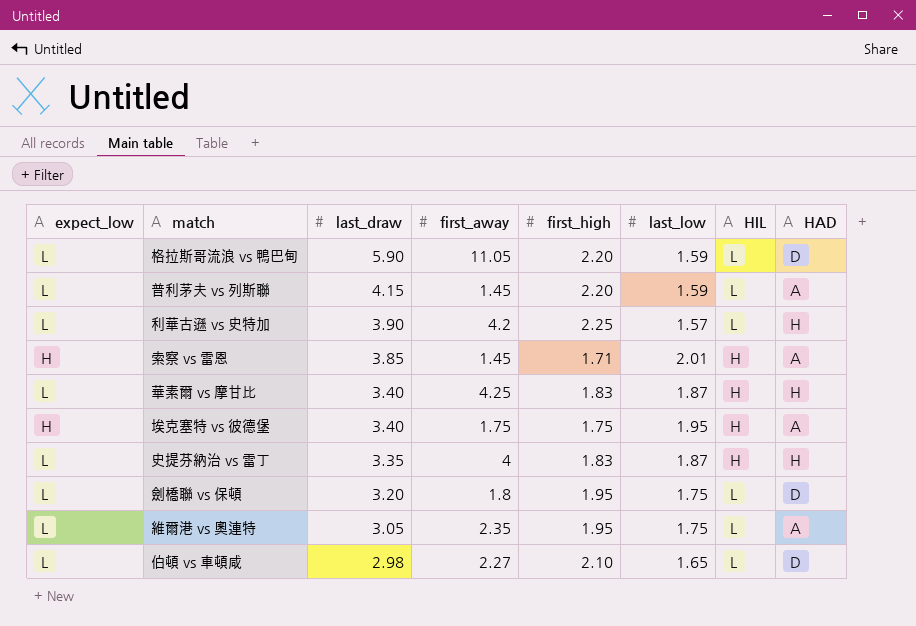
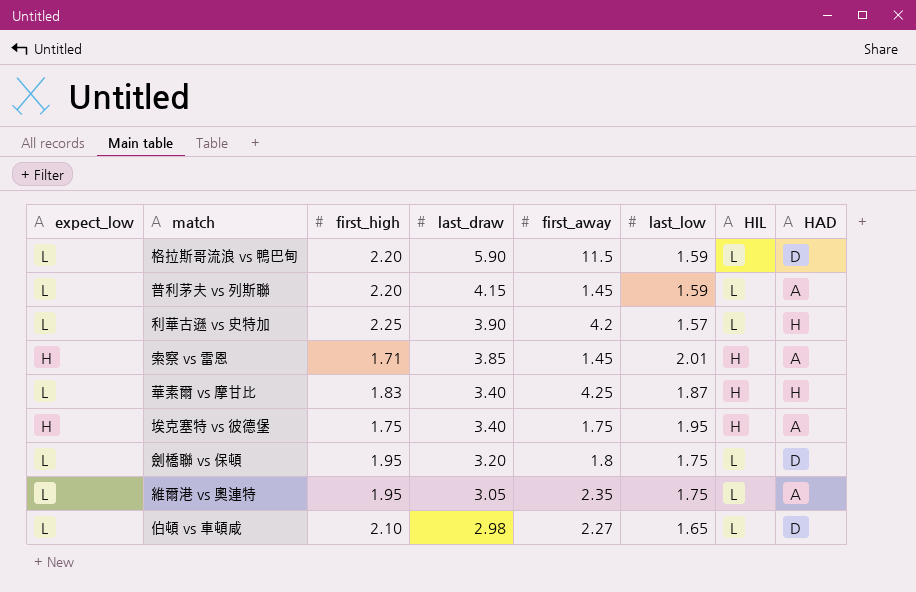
column first_high | position: 5 -> 3
row 史提芬納治 vs 雷丁: L | 3.35 | 4 | 1.83 | 1.87 | H | H -> none
格拉斯哥流浪 vs 鴨巴甸 | first_away: 11.05 -> 11.5

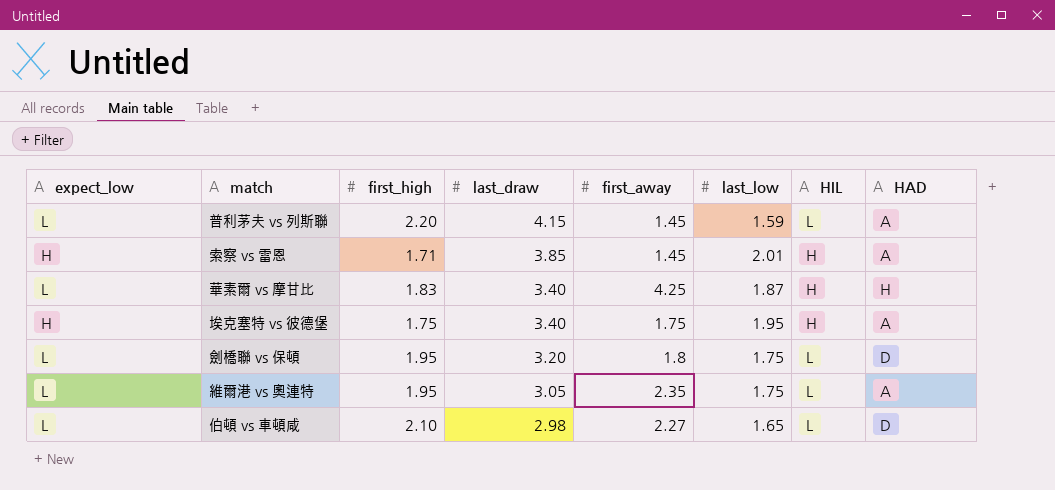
row 格拉斯哥流浪 vs 鴨巴甸: L | 2.20 | 5.90 | 11.5 | 1.59 | L | D -> none
row 利華古遜 vs 史特加: L | 2.25 | 3.90 | 4.2 | 1.57 | L | H -> none

